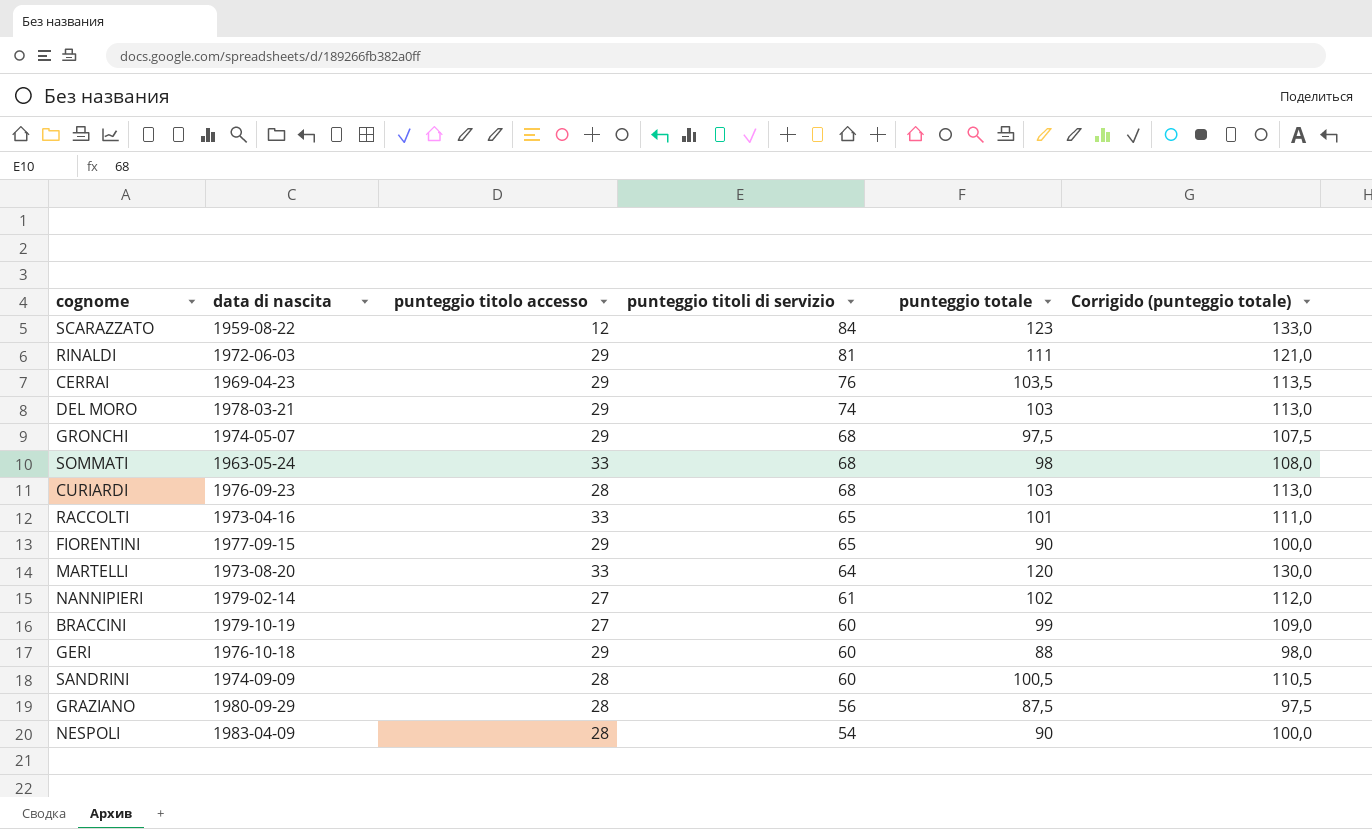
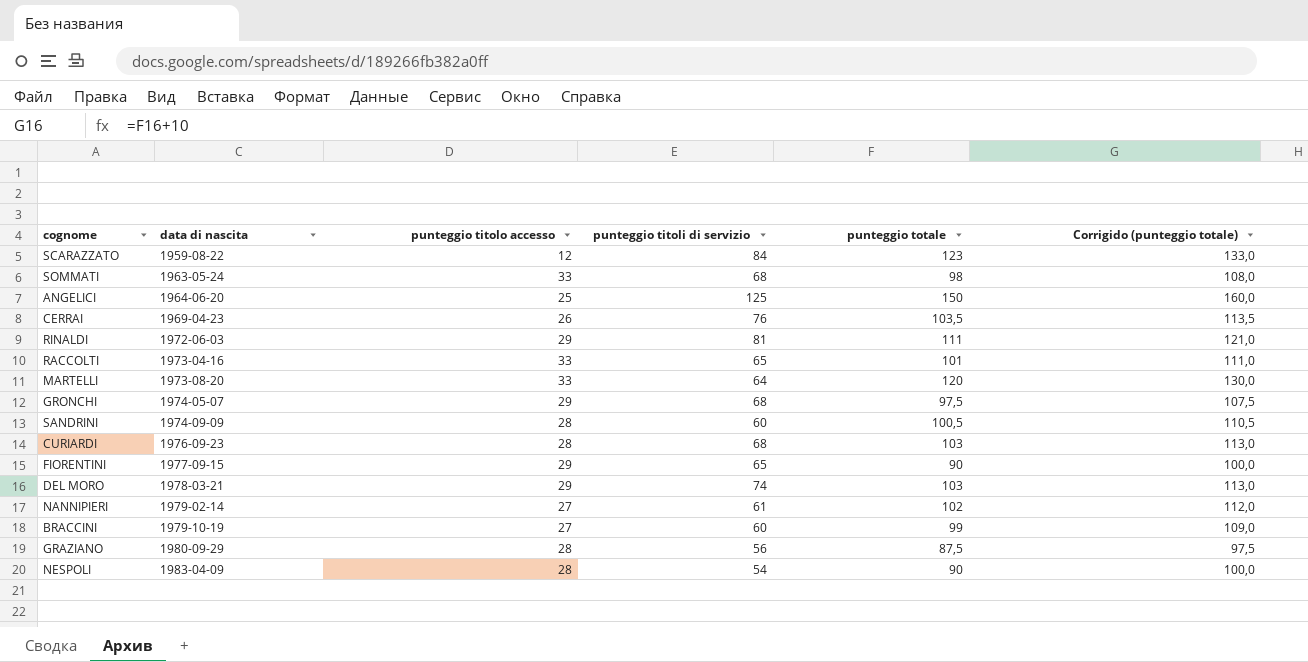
row order: punteggio titoli di servizio descending -> data di nascita ascending
row GERI: 1976-10-18 | 29 | 60 | 88 | 98,0 -> none
row ANGELICI: none -> 1964-06-20 | 25 | 125 | 150 | 160,0
CERRAI | punteggio titolo accesso: 29 -> 26

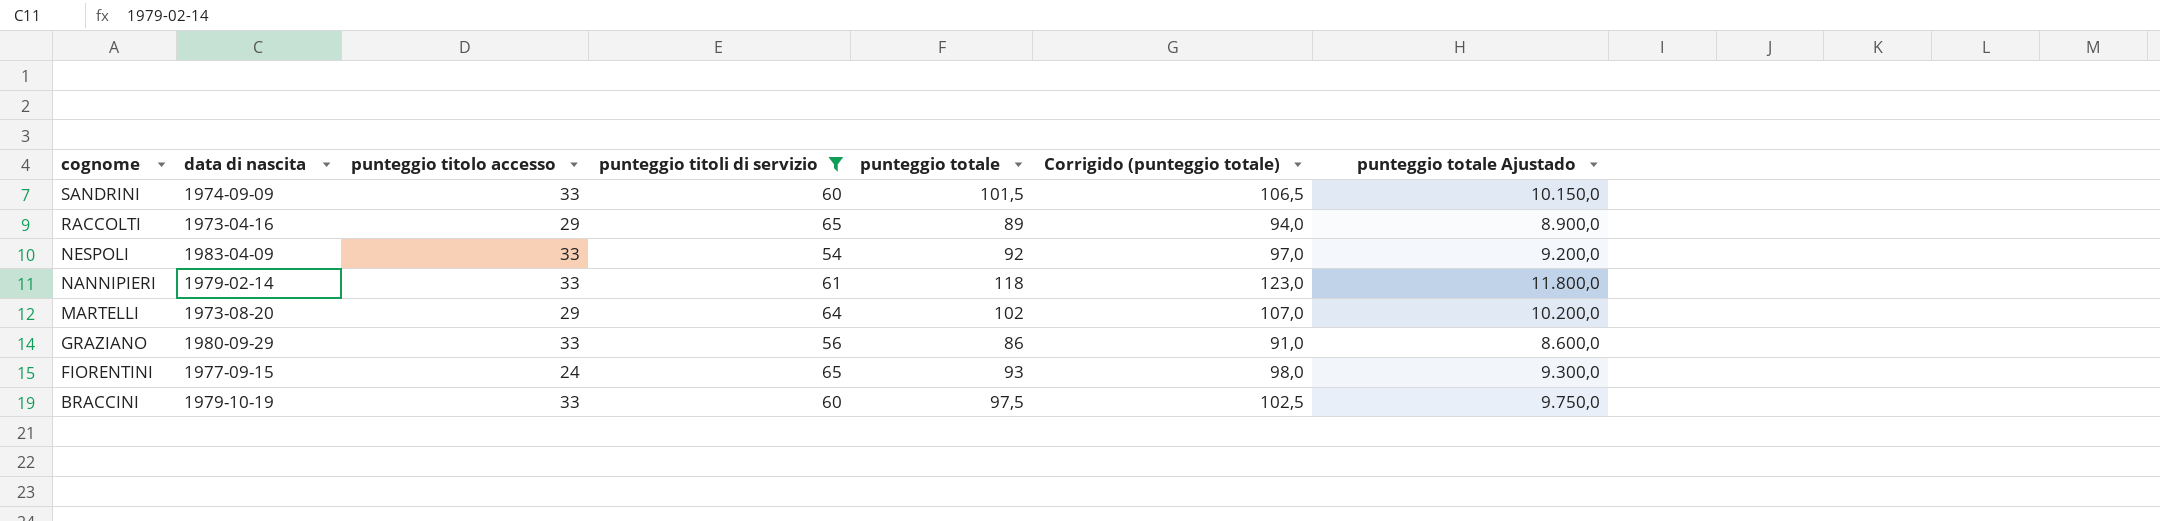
filter: none -> punteggio titoli di servizio <= 65
row order: data di nascita ascending -> cognome descending
column Corrigido (punteggio totale) | formula: [punteggio totale] + 10 -> [punteggio totale] + 5
column punteggio totale Ajustado | formula: none -> [punteggio totale] * 100
SANDRINI | punteggio titolo accesso: 28 -> 33
SANDRINI | punteggio totale: 100,5 -> 101,5
RACCOLTI | punteggio titolo accesso: 33 -> 29
RACCOLTI | punteggio totale: 101 -> 89
NESPOLI | punteggio titolo accesso: 28 -> 33
NESPOLI | punteggio totale: 90 -> 92
NANNIPIERI | punteggio titolo accesso: 27 -> 33
NANNIPIERI | punteggio totale: 102 -> 118
MARTELLI | punteggio titolo accesso: 33 -> 29
MARTELLI | punteggio totale: 120 -> 102
GRAZIANO | punteggio titolo accesso: 28 -> 33
GRAZIANO | punteggio totale: 87,5 -> 86
FIORENTINI | punteggio titolo accesso: 29 -> 24
FIORENTINI | punteggio totale: 90 -> 93
BRACCINI | punteggio titolo accesso: 27 -> 33
BRACCINI | punteggio totale: 99 -> 97,5

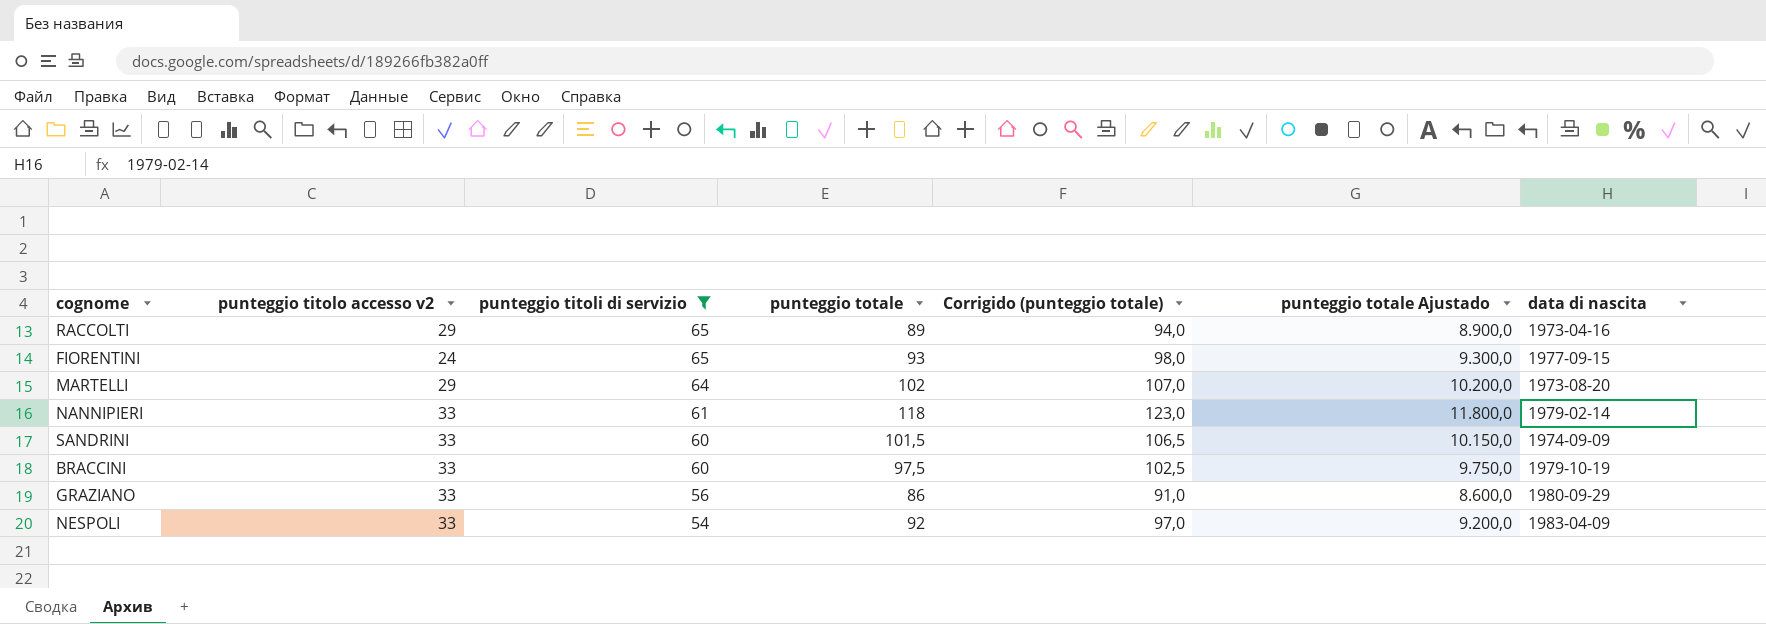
row order: cognome descending -> punteggio titoli di servizio descending
column name: punteggio titolo accesso -> punteggio titolo accesso v2
column data di nascita | position: 2 -> 7

